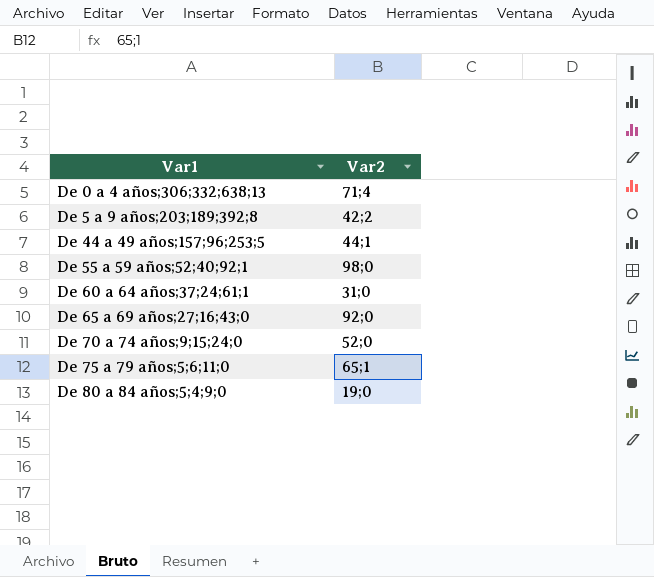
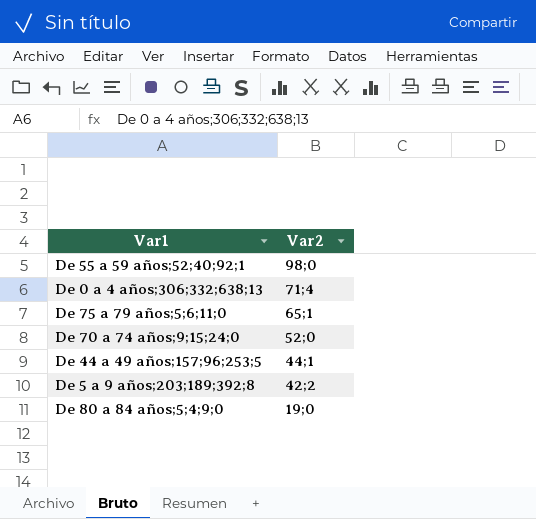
row order: Var1 ascending -> Var2 descending
row De 60 a 64 años;37;24;61;1: 31;0 -> none
row De 65 a 69 años;27;16;43;0: 92;0 -> none

